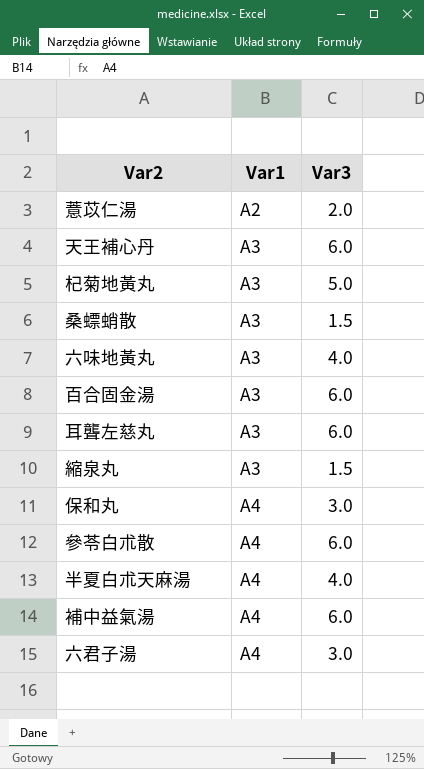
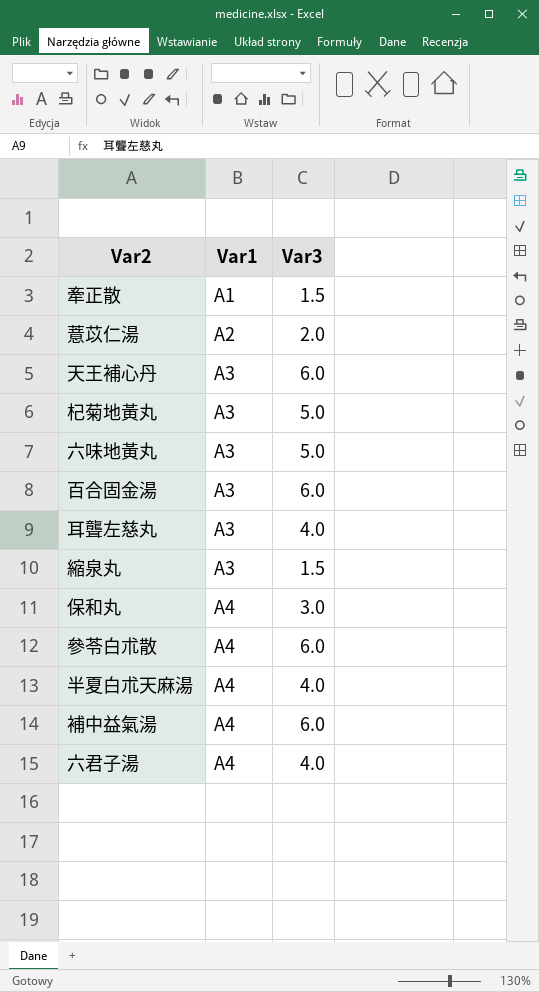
row 桑螵蛸散: A3 | 1.5 -> none
row 牽正散: none -> A1 | 1.5
六味地黃丸 | Var3: 4.0 -> 5.0
耳聾左慈丸 | Var3: 6.0 -> 4.0
六君子湯 | Var3: 3.0 -> 4.0

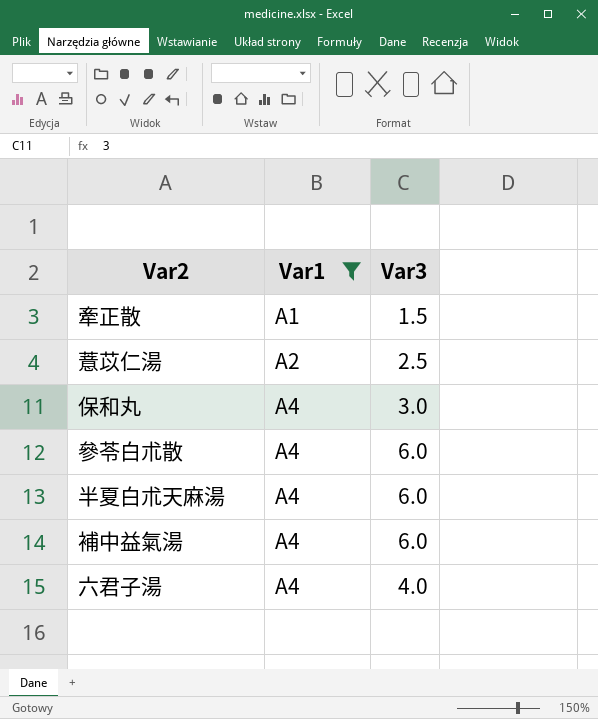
filter: none -> Var1 != A3
薏苡仁湯 | Var3: 2.0 -> 2.5
半夏白朮天麻湯 | Var3: 4.0 -> 6.0

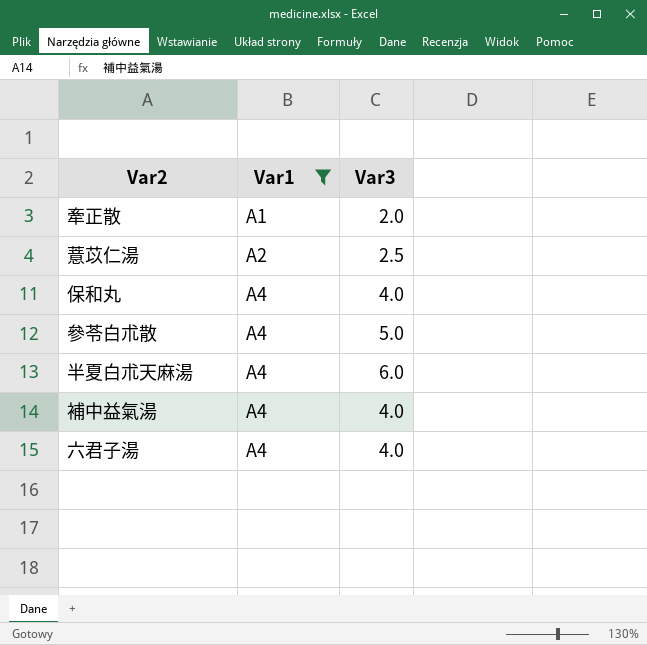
牽正散 | Var3: 1.5 -> 2.0
保和丸 | Var3: 3.0 -> 4.0
參苓白朮散 | Var3: 6.0 -> 5.0
補中益氣湯 | Var3: 6.0 -> 4.0

